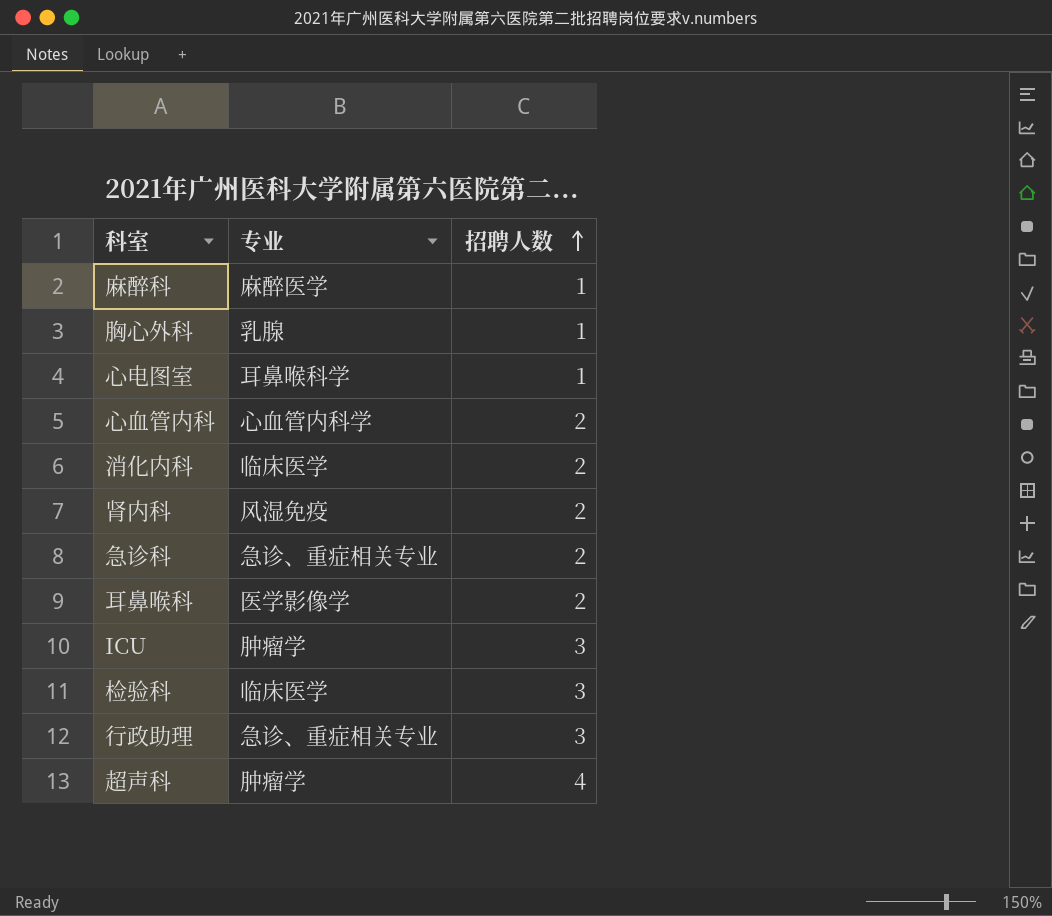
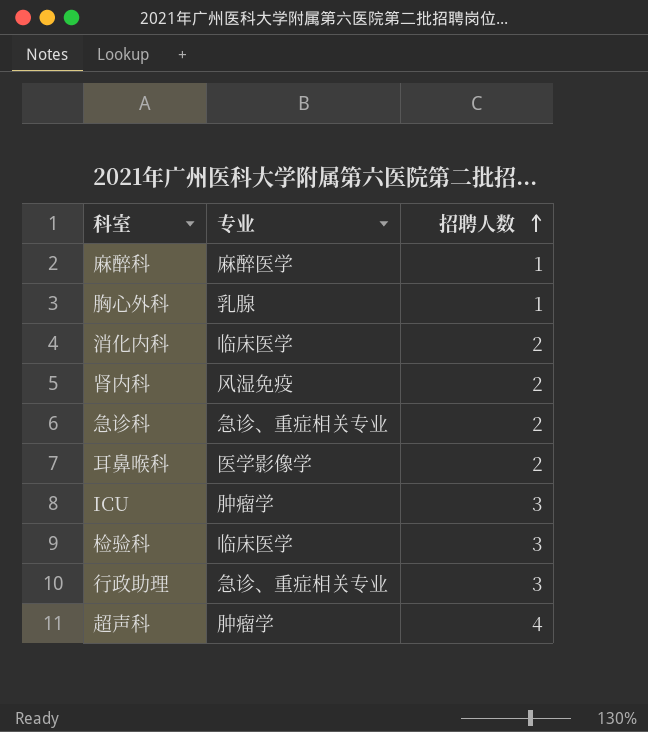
row 心电图室: 耳鼻喉科学 | 1 -> none
row 心血管内科: 心血管内科学 | 2 -> none

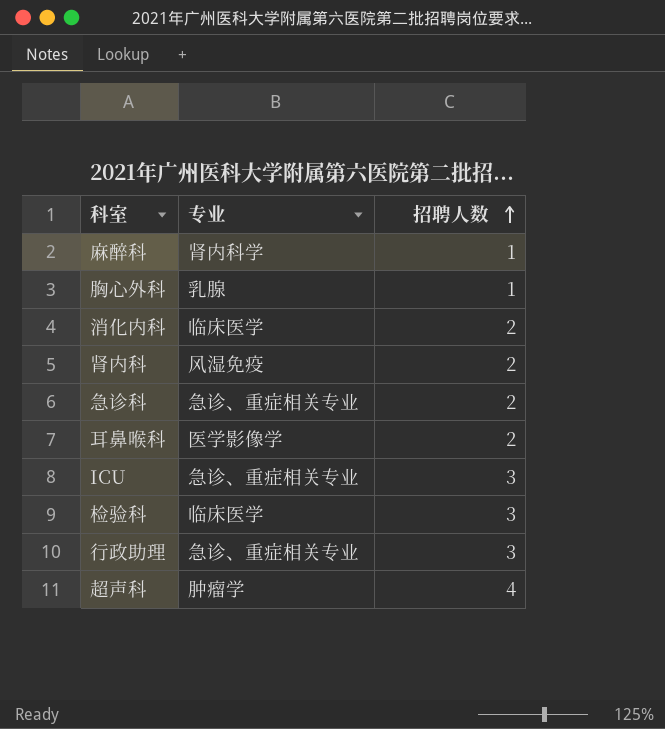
麻醉科 | 专业: 麻醉医学 -> 肾内科学
ICU | 专业: 肿瘤学 -> 急诊、重症相关专业

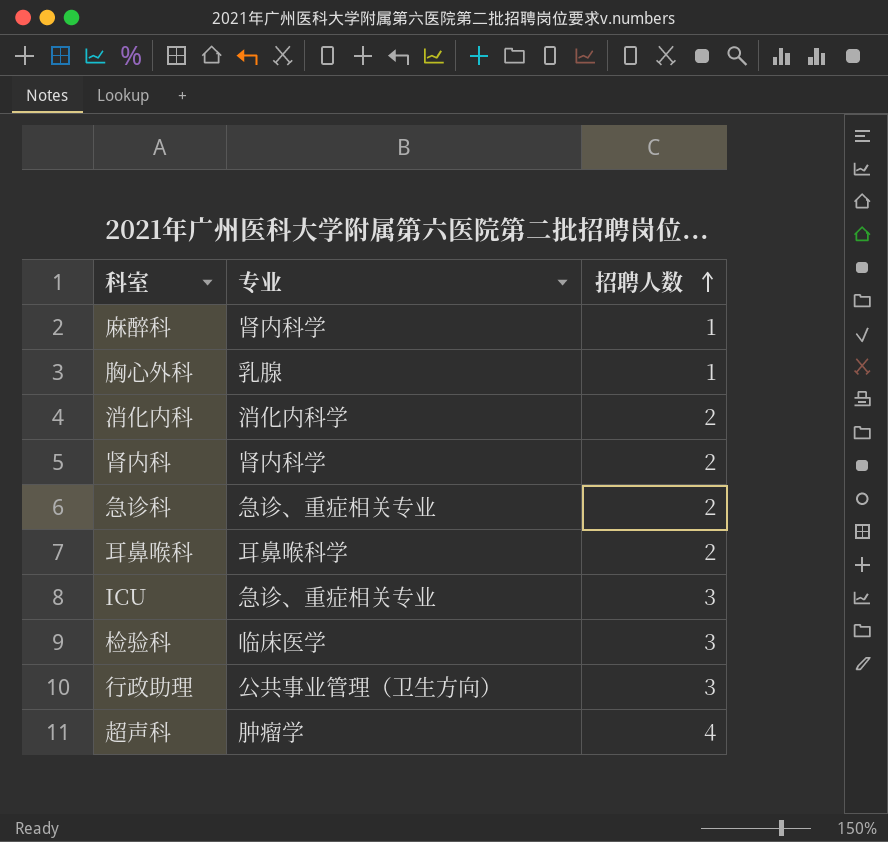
消化内科 | 专业: 临床医学 -> 消化内科学
肾内科 | 专业: 风湿免疫 -> 肾内科学
耳鼻喉科 | 专业: 医学影像学 -> 耳鼻喉科学
行政助理 | 专业: 急诊、重症相关专业 -> 公共事业管理（卫生方向）

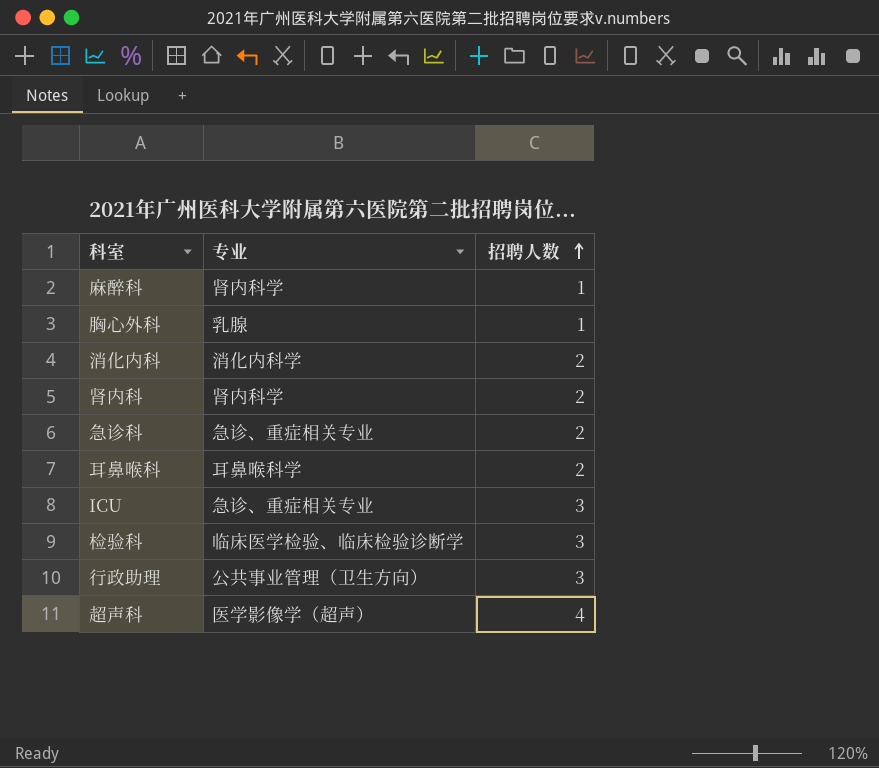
检验科 | 专业: 临床医学 -> 临床医学检验、临床检验诊断学
超声科 | 专业: 肿瘤学 -> 医学影像学（超声）

